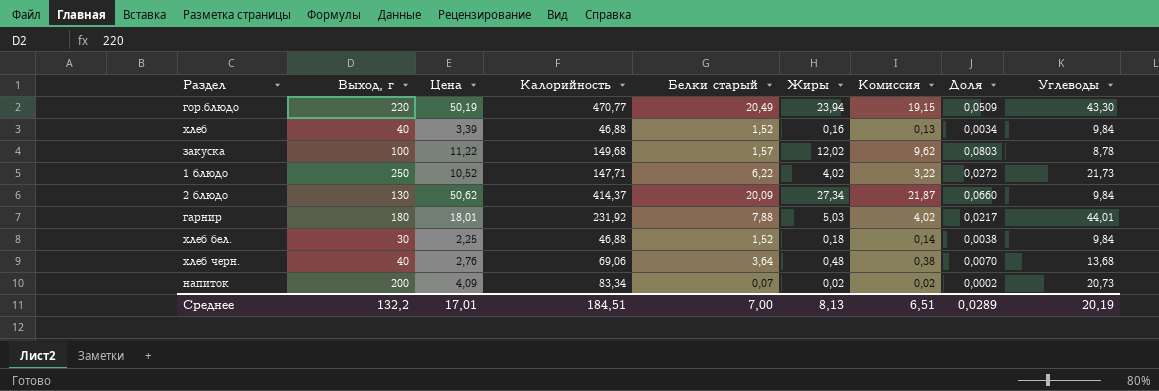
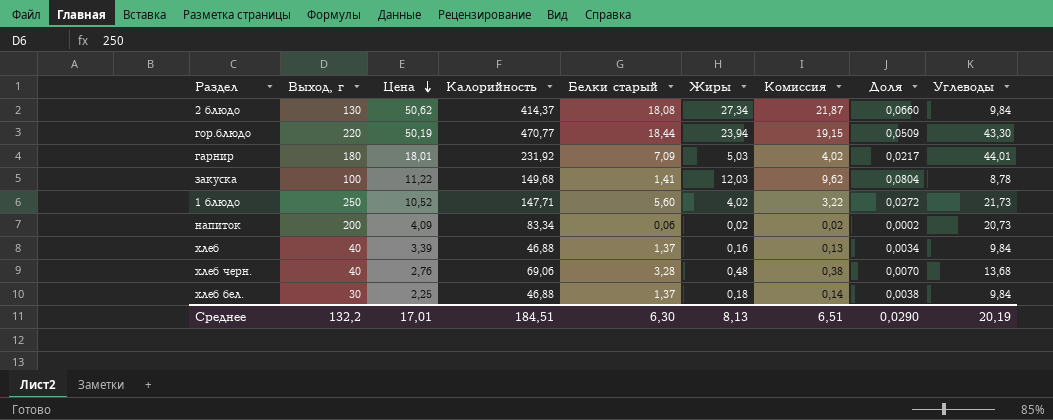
row order: none -> Цена descending
2 блюдо | Белки старый: 20,09 -> 18,08
гор.блюдо | Белки старый: 20,49 -> 18,44
гарнир | Белки старый: 7,88 -> 7,09
закуска | Белки старый: 1,57 -> 1,41
закуска | Жиры: 12,02 -> 12,03
закуска | Доля: 0,0803 -> 0,0804
1 блюдо | Белки старый: 6,22 -> 5,60
напиток | Белки старый: 0,07 -> 0,06
хлеб | Белки старый: 1,52 -> 1,37
хлеб черн. | Белки старый: 3,64 -> 3,28
хлеб бел. | Белки старый: 1,52 -> 1,37
Среднее | Белки старый: 7,00 -> 6,30
Среднее | Доля: 0,0289 -> 0,0290

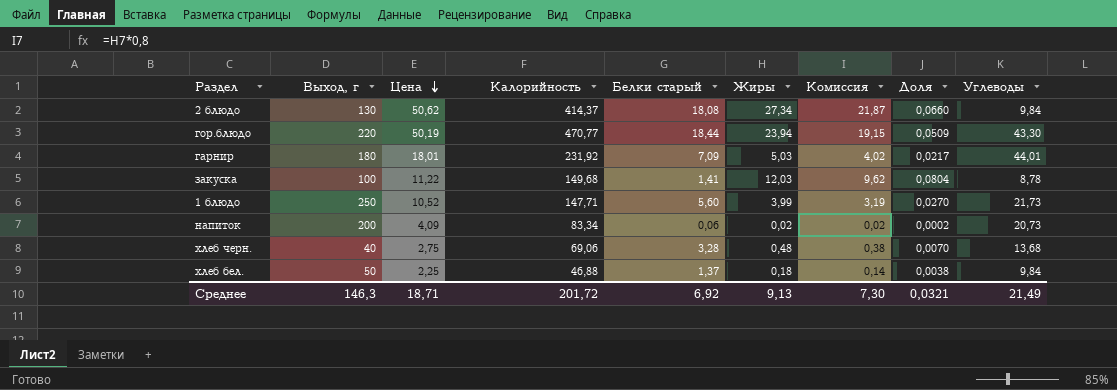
row хлеб: 40 | 3,39 | 46,88 | 1,37 | 0,16 | 0,13 | 0,0034 | 9,84 -> none
1 блюдо | Жиры: 4,02 -> 3,99
1 блюдо | Комиссия: 3,22 -> 3,19
1 блюдо | Доля: 0,0272 -> 0,0270
хлеб черн. | Цена: 2,76 -> 2,75
хлеб бел. | Выход, г: 30 -> 50
Среднее | Выход, г: 132,2 -> 146,3
Среднее | Цена: 17,01 -> 18,71
Среднее | Калорийность: 184,51 -> 201,72
Среднее | Белки старый: 6,30 -> 6,92
Среднее | Жиры: 8,13 -> 9,13
Среднее | Комиссия: 6,51 -> 7,30
Среднее | Доля: 0,0290 -> 0,0321
Среднее | Углеводы: 20,19 -> 21,49

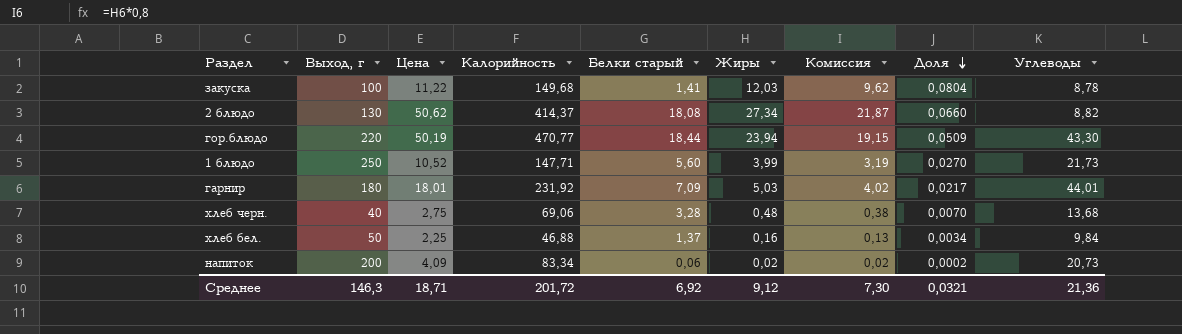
row order: Цена descending -> Доля descending
2 блюдо | Углеводы: 9,84 -> 8,82
хлеб бел. | Жиры: 0,18 -> 0,16
хлеб бел. | Комиссия: 0,14 -> 0,13
хлеб бел. | Доля: 0,0038 -> 0,0034
Среднее | Жиры: 9,13 -> 9,12
Среднее | Углеводы: 21,49 -> 21,36

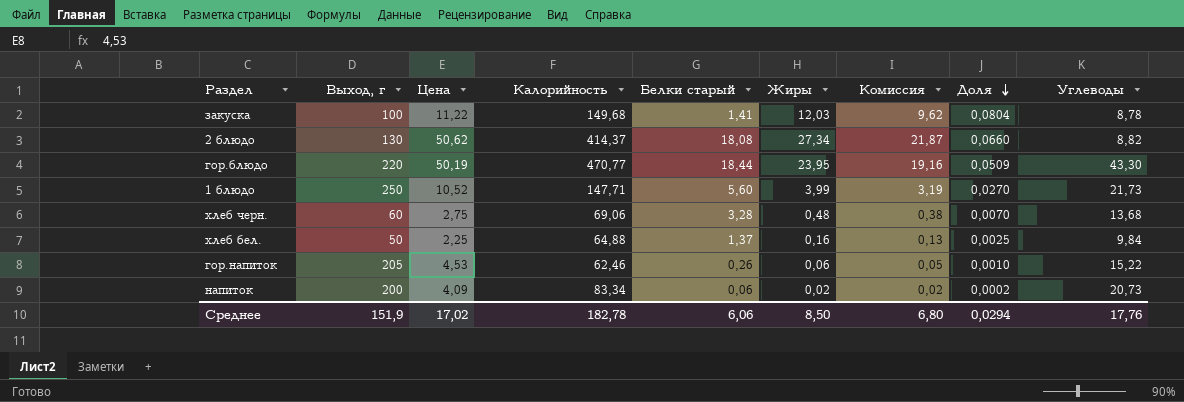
row гарнир: 180 | 18,01 | 231,92 | 7,09 | 5,03 | 4,02 | 0,0217 | 44,01 -> none
гор.блюдо | Жиры: 23,94 -> 23,95
гор.блюдо | Комиссия: 19,15 -> 19,16
хлеб черн. | Выход, г: 40 -> 60
хлеб бел. | Калорийность: 46,88 -> 64,88
хлеб бел. | Доля: 0,0034 -> 0,0025
row гор.напиток: none -> 205 | 4,53 | 62,46 | 0,26 | 0,06 | 0,05 | 0,0010 | 15,22
Среднее | Выход, г: 146,3 -> 151,9
Среднее | Цена: 18,71 -> 17,02
Среднее | Калорийность: 201,72 -> 182,78
Среднее | Белки старый: 6,92 -> 6,06
Среднее | Жиры: 9,12 -> 8,50
Среднее | Комиссия: 7,30 -> 6,80
Среднее | Доля: 0,0321 -> 0,0294
Среднее | Углеводы: 21,36 -> 17,76

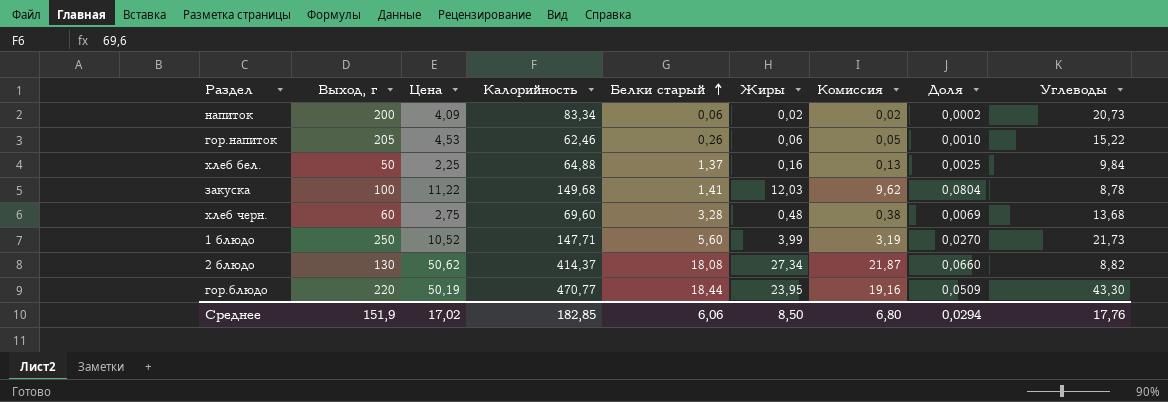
row order: Доля descending -> Белки старый ascending
хлеб черн. | Калорийность: 69,06 -> 69,60
хлеб черн. | Доля: 0,0070 -> 0,0069
Среднее | Калорийность: 182,78 -> 182,85

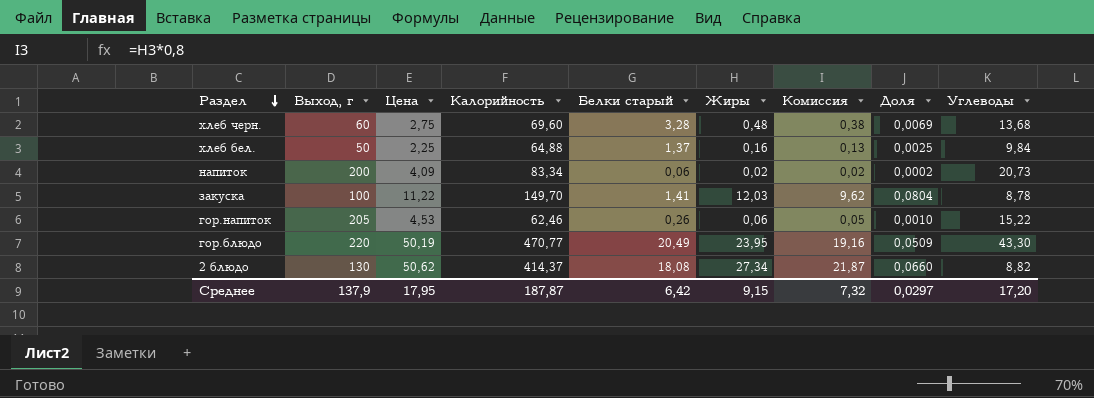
row order: Белки старый ascending -> Раздел descending
row 1 блюдо: 250 | 10,52 | 147,71 | 5,60 | 3,99 | 3,19 | 0,0270 | 21,73 -> none
закуска | Калорийность: 149,68 -> 149,70
гор.блюдо | Белки старый: 18,44 -> 20,49
Среднее | Выход, г: 151,9 -> 137,9
Среднее | Цена: 17,02 -> 17,95
Среднее | Калорийность: 182,85 -> 187,87
Среднее | Белки старый: 6,06 -> 6,42
Среднее | Жиры: 8,50 -> 9,15
Среднее | Комиссия: 6,80 -> 7,32
Среднее | Доля: 0,0294 -> 0,0297
Среднее | Углеводы: 17,76 -> 17,20

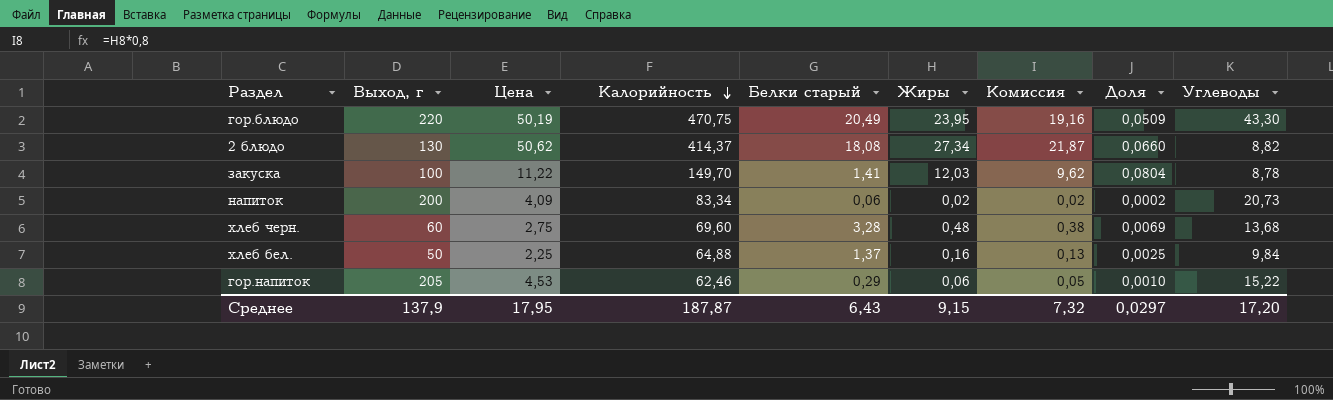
row order: Раздел descending -> Калорийность descending
гор.блюдо | Калорийность: 470,77 -> 470,75
гор.напиток | Белки старый: 0,26 -> 0,29
Среднее | Белки старый: 6,42 -> 6,43

